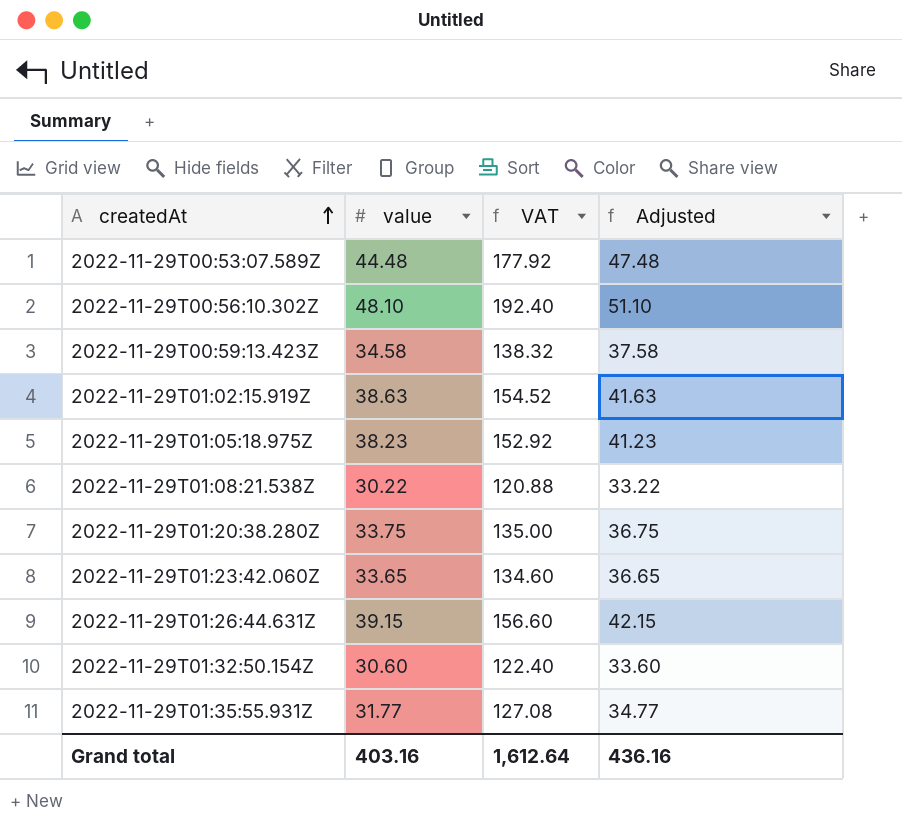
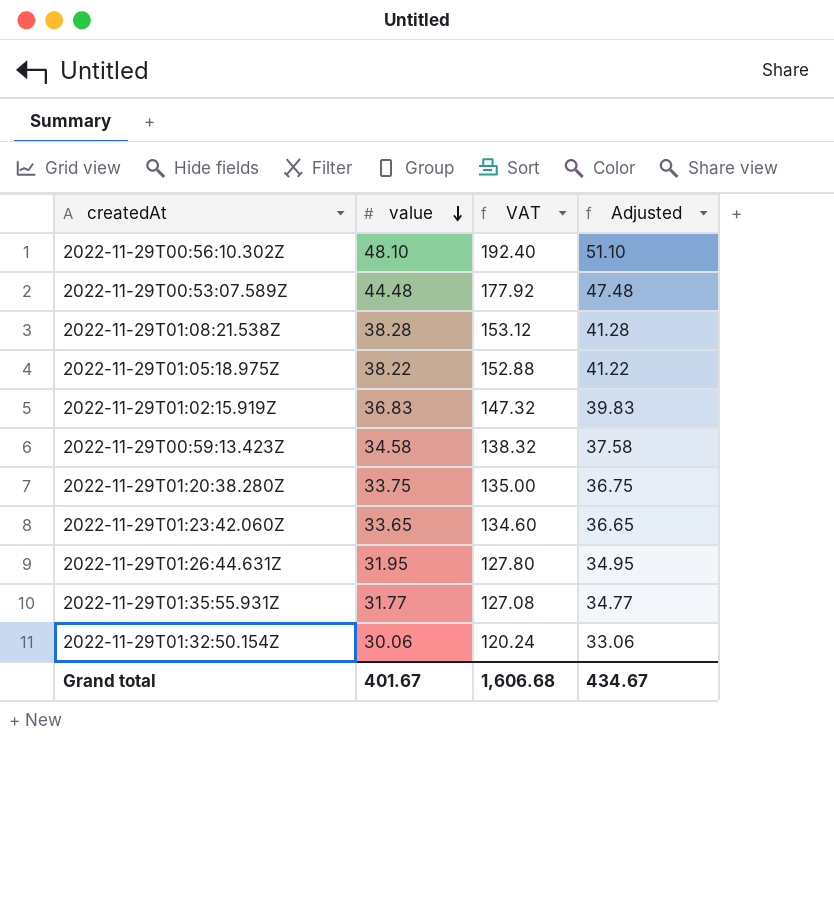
row order: createdAt ascending -> value descending
2022-11-29T01:08:21.538Z | value: 30.22 -> 38.28
2022-11-29T01:08:21.538Z | VAT: 120.88 -> 153.12
2022-11-29T01:08:21.538Z | Adjusted: 33.22 -> 41.28
2022-11-29T01:05:18.975Z | value: 38.23 -> 38.22
2022-11-29T01:05:18.975Z | VAT: 152.92 -> 152.88
2022-11-29T01:05:18.975Z | Adjusted: 41.23 -> 41.22
2022-11-29T01:02:15.919Z | value: 38.63 -> 36.83
2022-11-29T01:02:15.919Z | VAT: 154.52 -> 147.32
2022-11-29T01:02:15.919Z | Adjusted: 41.63 -> 39.83
2022-11-29T01:26:44.631Z | value: 39.15 -> 31.95
2022-11-29T01:26:44.631Z | VAT: 156.60 -> 127.80
2022-11-29T01:26:44.631Z | Adjusted: 42.15 -> 34.95
2022-11-29T01:32:50.154Z | value: 30.60 -> 30.06
2022-11-29T01:32:50.154Z | VAT: 122.40 -> 120.24
2022-11-29T01:32:50.154Z | Adjusted: 33.60 -> 33.06
Grand total | value: 403.16 -> 401.67
Grand total | VAT: 1,612.64 -> 1,606.68
Grand total | Adjusted: 436.16 -> 434.67

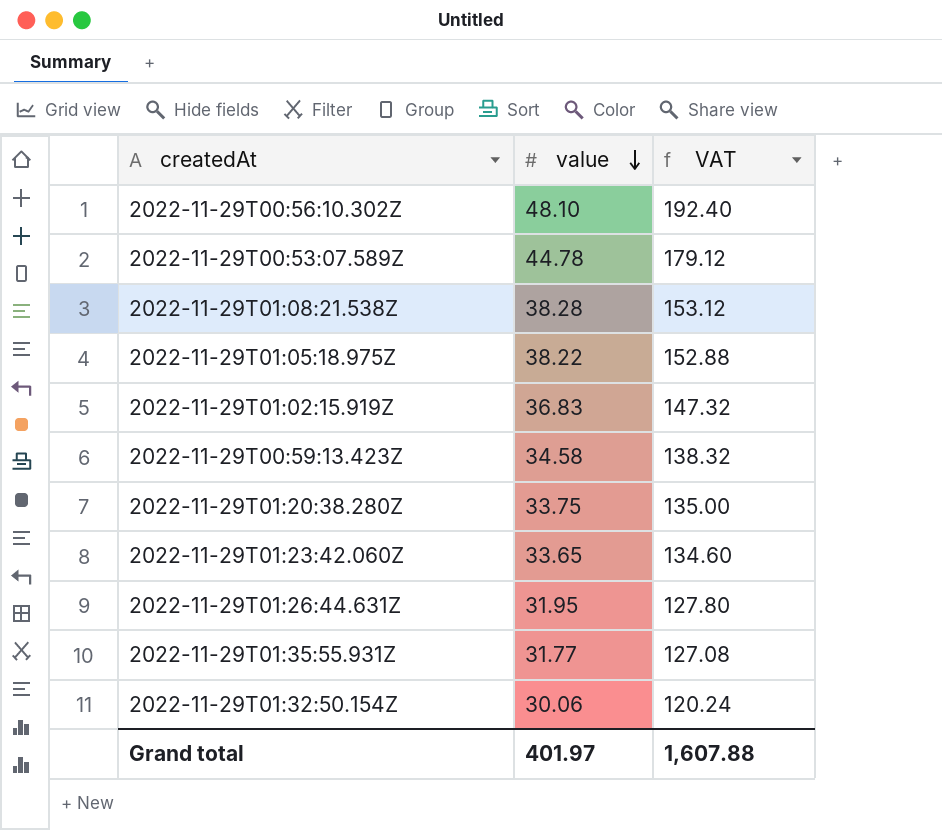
column Adjusted | formula: [value] + 3 -> none
2022-11-29T00:53:07.589Z | value: 44.48 -> 44.78
2022-11-29T00:53:07.589Z | VAT: 177.92 -> 179.12
Grand total | value: 401.67 -> 401.97
Grand total | VAT: 1,606.68 -> 1,607.88

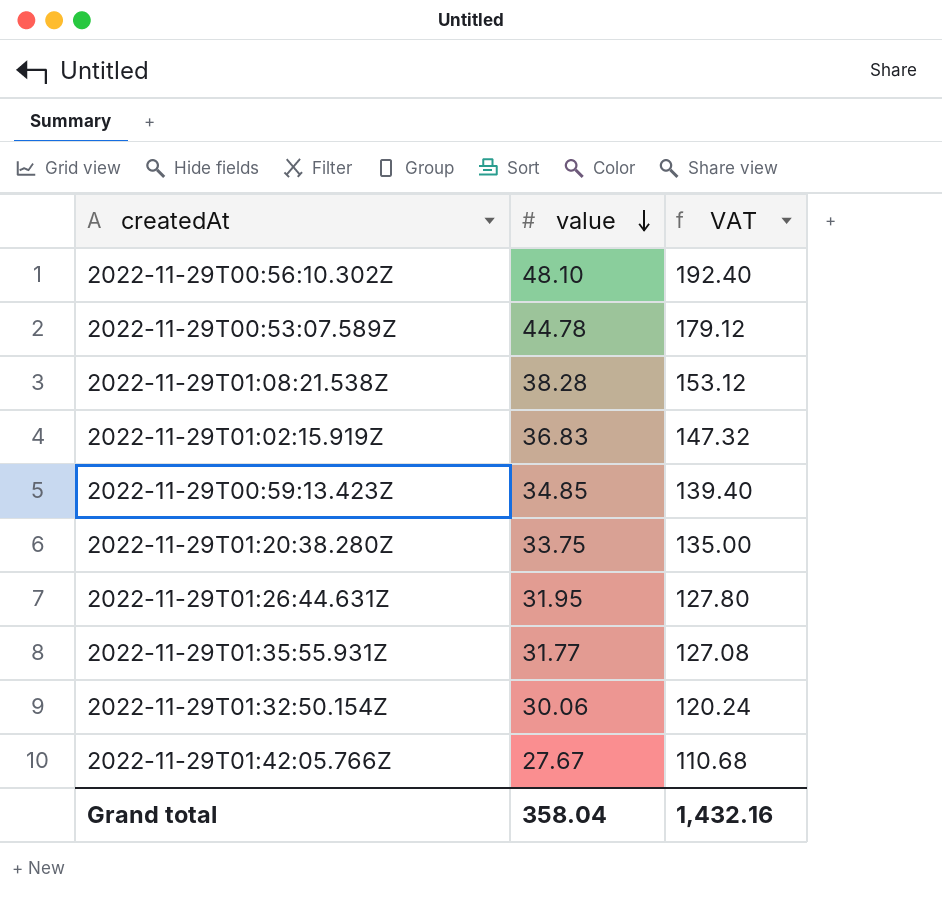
row 2022-11-29T01:05:18.975Z: 38.22 | 152.88 -> none
row 2022-11-29T01:23:42.060Z: 33.65 | 134.60 -> none
2022-11-29T00:59:13.423Z | value: 34.58 -> 34.85
2022-11-29T00:59:13.423Z | VAT: 138.32 -> 139.40
row 2022-11-29T01:42:05.766Z: none -> 27.67 | 110.68
Grand total | value: 401.97 -> 358.04
Grand total | VAT: 1,607.88 -> 1,432.16

